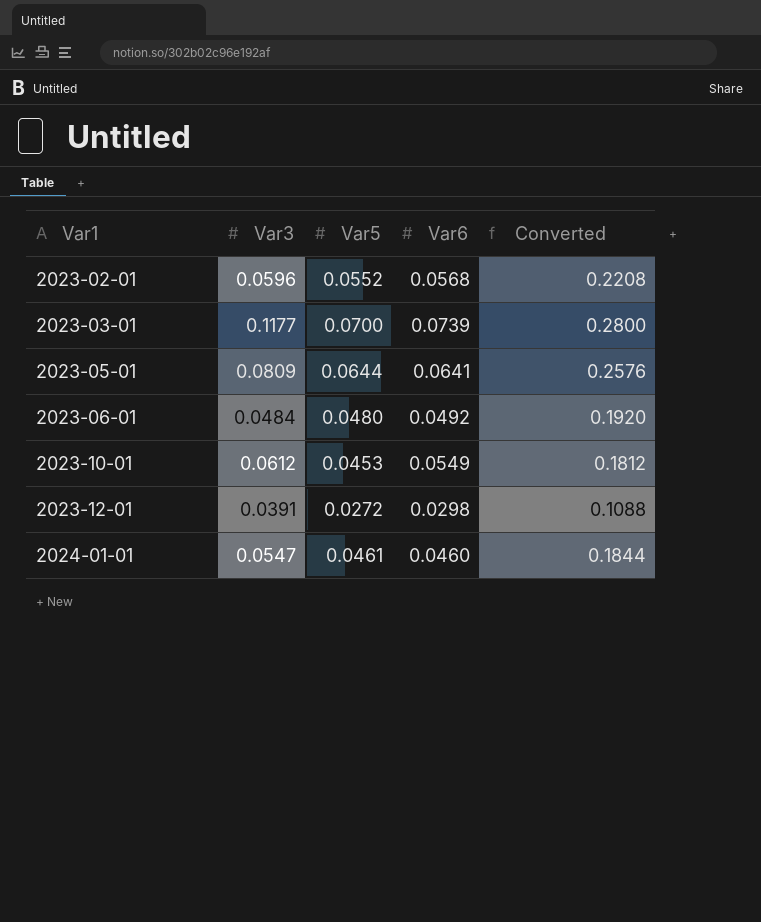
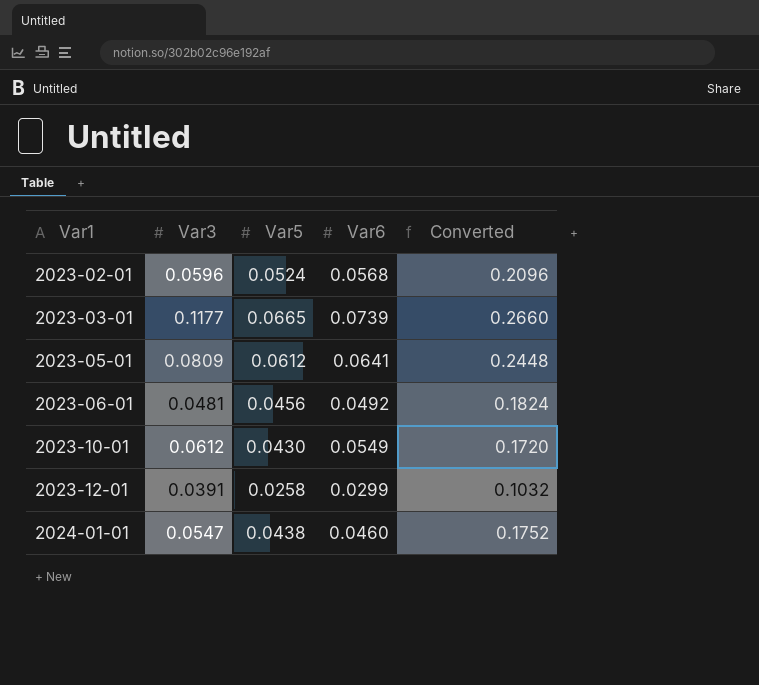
2023-02-01 | Var5: 0.0552 -> 0.0524
2023-02-01 | Converted: 0.2208 -> 0.2096
2023-03-01 | Var5: 0.0700 -> 0.0665
2023-03-01 | Converted: 0.2800 -> 0.2660
2023-05-01 | Var5: 0.0644 -> 0.0612
2023-05-01 | Converted: 0.2576 -> 0.2448
2023-06-01 | Var3: 0.0484 -> 0.0481
2023-06-01 | Var5: 0.0480 -> 0.0456
2023-06-01 | Converted: 0.1920 -> 0.1824
2023-10-01 | Var5: 0.0453 -> 0.0430
2023-10-01 | Converted: 0.1812 -> 0.1720
2023-12-01 | Var5: 0.0272 -> 0.0258
2023-12-01 | Var6: 0.0298 -> 0.0299
2023-12-01 | Converted: 0.1088 -> 0.1032
2024-01-01 | Var5: 0.0461 -> 0.0438
2024-01-01 | Converted: 0.1844 -> 0.1752

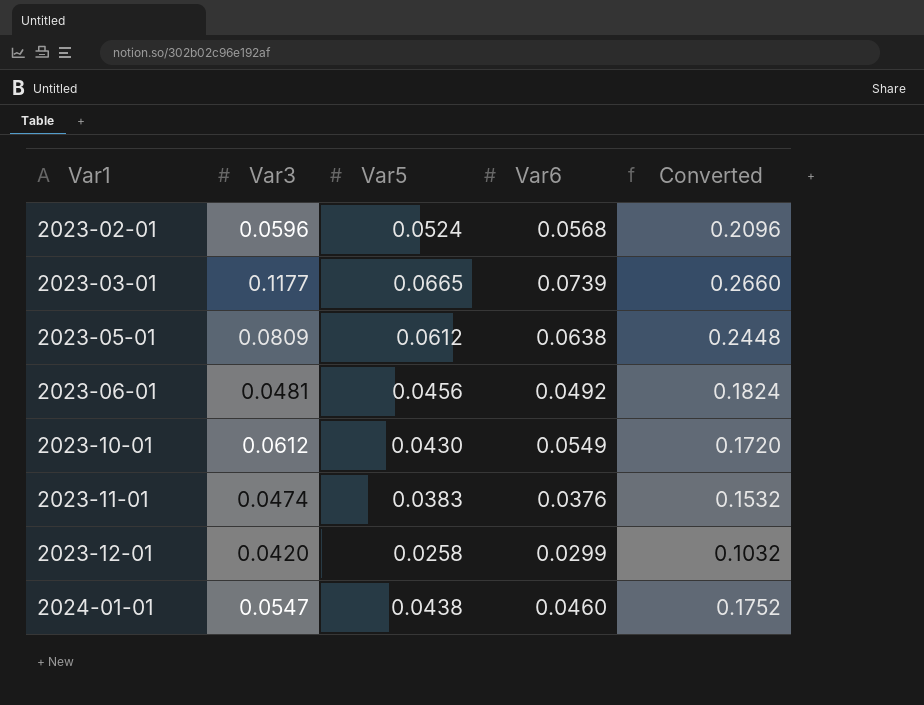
2023-05-01 | Var6: 0.0641 -> 0.0638
row 2023-11-01: none -> 0.0474 | 0.0383 | 0.0376 | 0.1532
2023-12-01 | Var3: 0.0391 -> 0.0420

